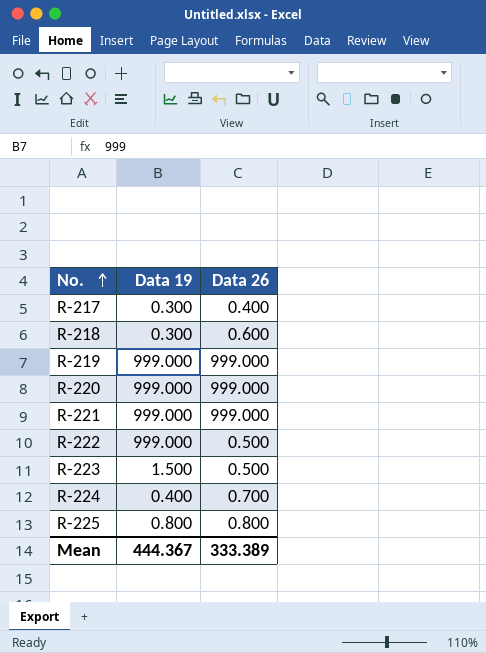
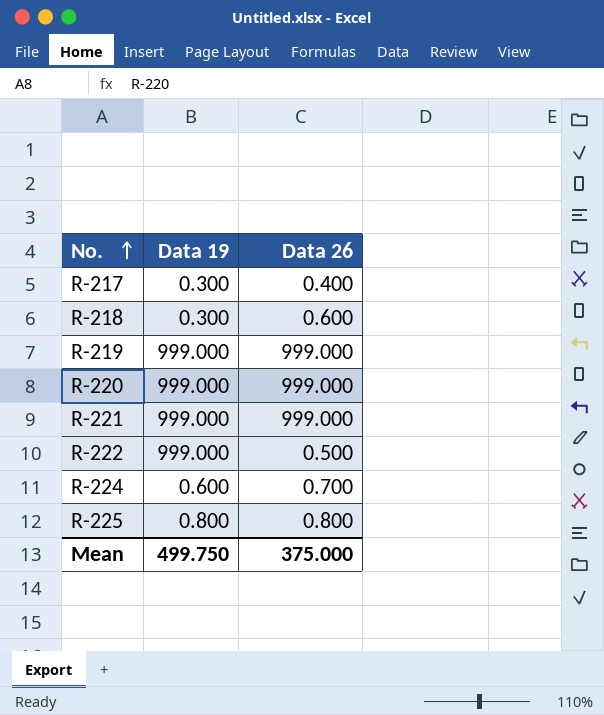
row R-223: 1.500 | 0.500 -> none
R-224 | Data 19: 0.400 -> 0.600
Mean | Data 19: 444.367 -> 499.750
Mean | Data 26: 333.389 -> 375.000

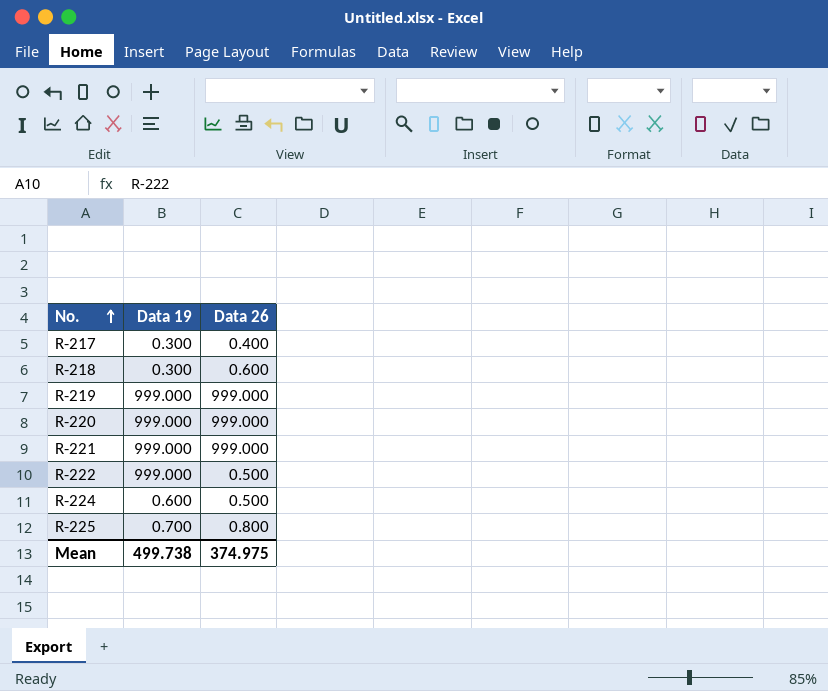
R-224 | Data 26: 0.700 -> 0.500
R-225 | Data 19: 0.800 -> 0.700
Mean | Data 19: 499.750 -> 499.738
Mean | Data 26: 375.000 -> 374.975

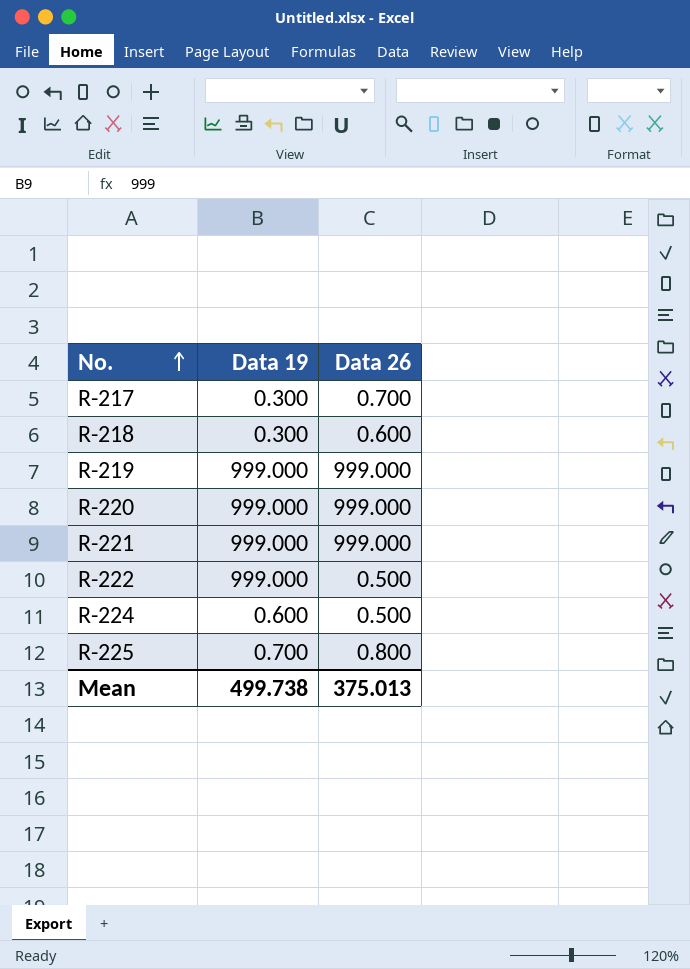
R-217 | Data 26: 0.400 -> 0.700
Mean | Data 26: 374.975 -> 375.013

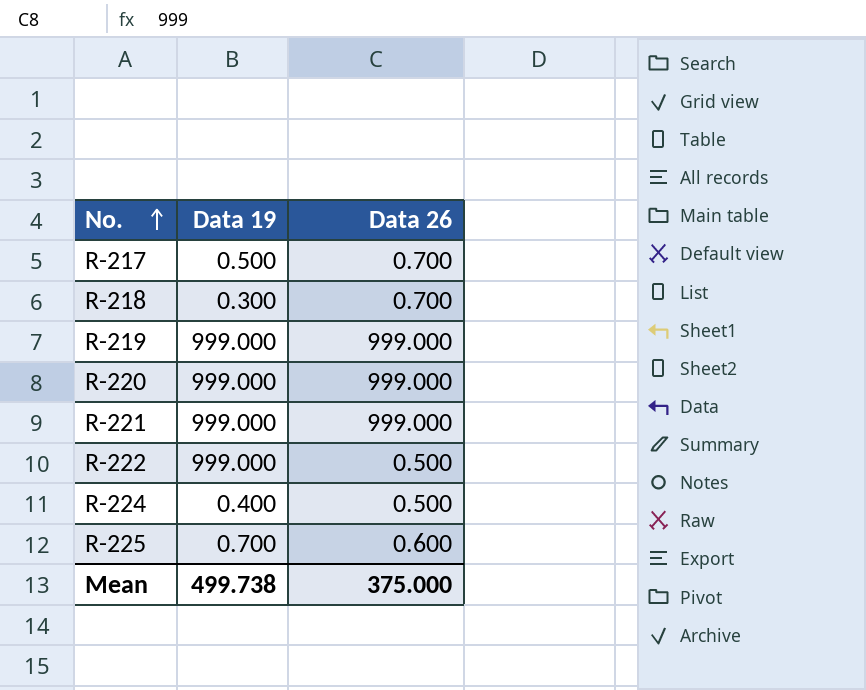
R-217 | Data 19: 0.300 -> 0.500
R-218 | Data 26: 0.600 -> 0.700
R-224 | Data 19: 0.600 -> 0.400
R-225 | Data 26: 0.800 -> 0.600
Mean | Data 26: 375.013 -> 375.000

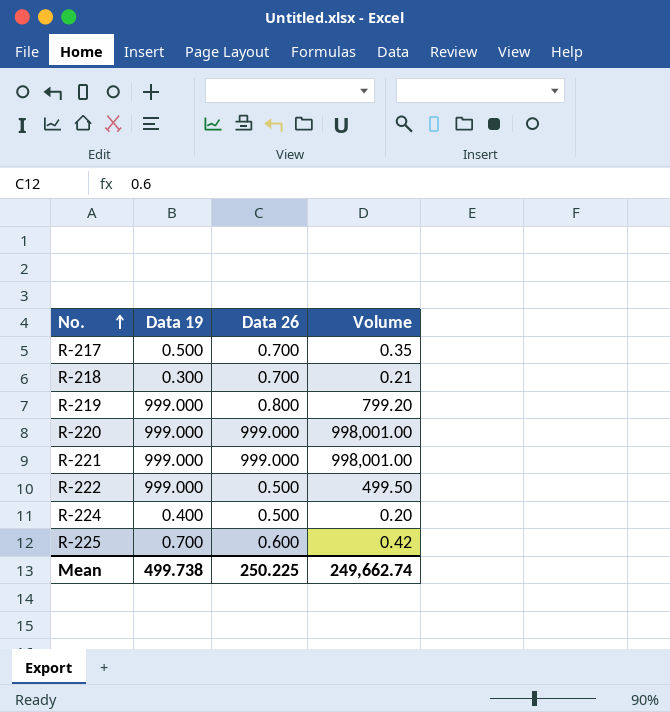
column Volume | formula: none -> [Data 19] * [Data 26]
R-219 | Data 26: 999.000 -> 0.800
Mean | Data 26: 375.000 -> 250.225

